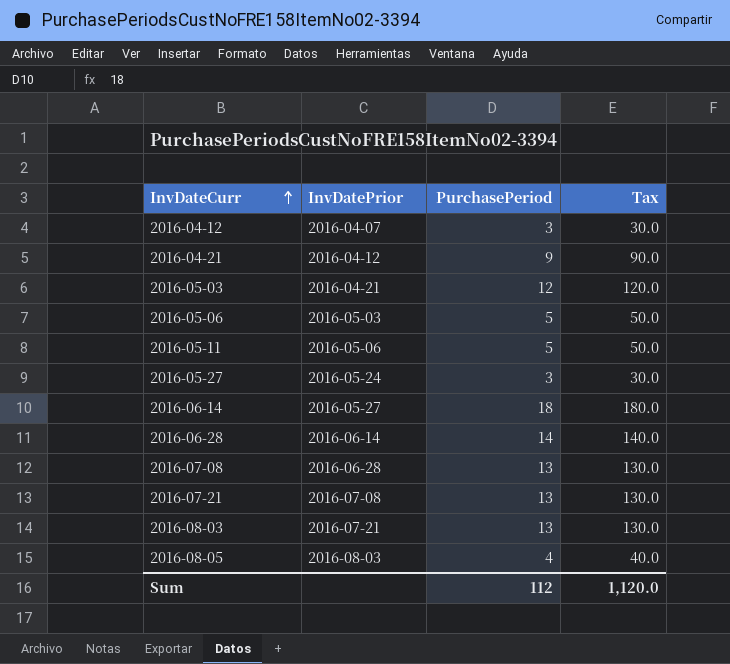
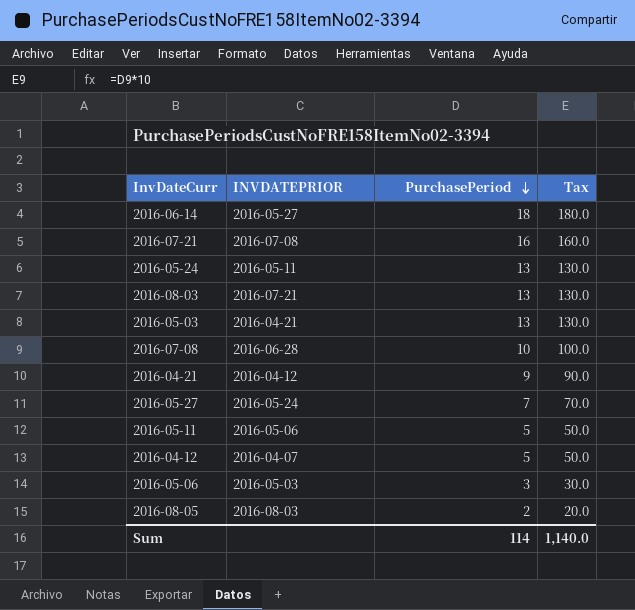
row order: InvDateCurr ascending -> PurchasePeriod descending
column name: InvDatePrior -> INVDATEPRIOR
row 2016-06-28: 2016-06-14 | 14 | 140.0 -> none
2016-07-21 | PurchasePeriod: 13 -> 16
2016-07-21 | Tax: 130.0 -> 160.0
row 2016-05-24: none -> 2016-05-11 | 13 | 130.0
2016-05-03 | PurchasePeriod: 12 -> 13
2016-05-03 | Tax: 120.0 -> 130.0
2016-07-08 | PurchasePeriod: 13 -> 10
2016-07-08 | Tax: 130.0 -> 100.0
2016-05-27 | PurchasePeriod: 3 -> 7
2016-05-27 | Tax: 30.0 -> 70.0
2016-04-12 | PurchasePeriod: 3 -> 5
2016-04-12 | Tax: 30.0 -> 50.0
2016-05-06 | PurchasePeriod: 5 -> 3
2016-05-06 | Tax: 50.0 -> 30.0
2016-08-05 | PurchasePeriod: 4 -> 2
2016-08-05 | Tax: 40.0 -> 20.0
Sum | PurchasePeriod: 112 -> 114
Sum | Tax: 1,120.0 -> 1,140.0

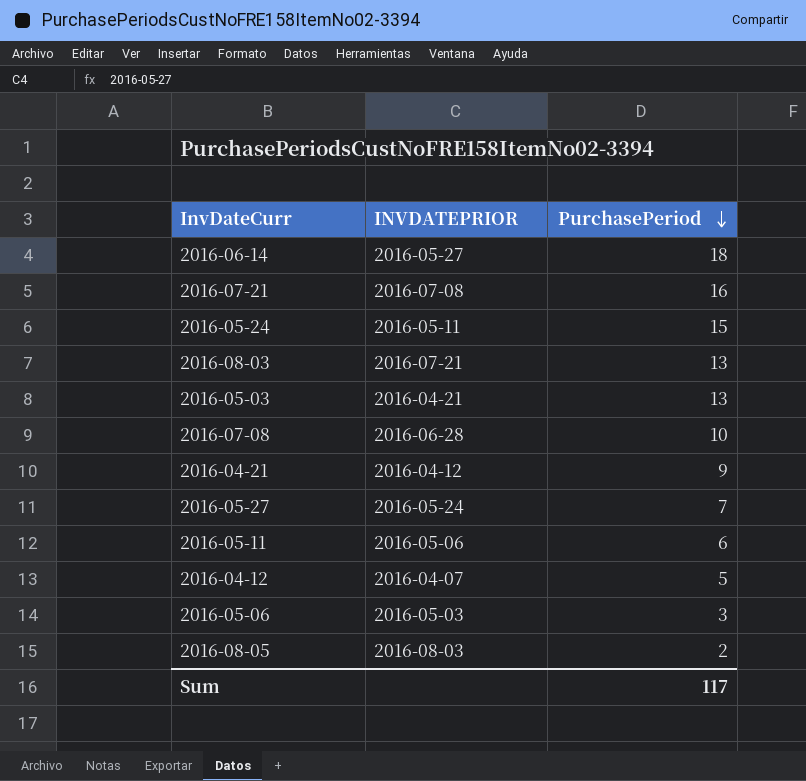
column Tax | formula: [PurchasePeriod] * 10 -> none
2016-05-24 | PurchasePeriod: 13 -> 15
2016-05-11 | PurchasePeriod: 5 -> 6
Sum | PurchasePeriod: 114 -> 117

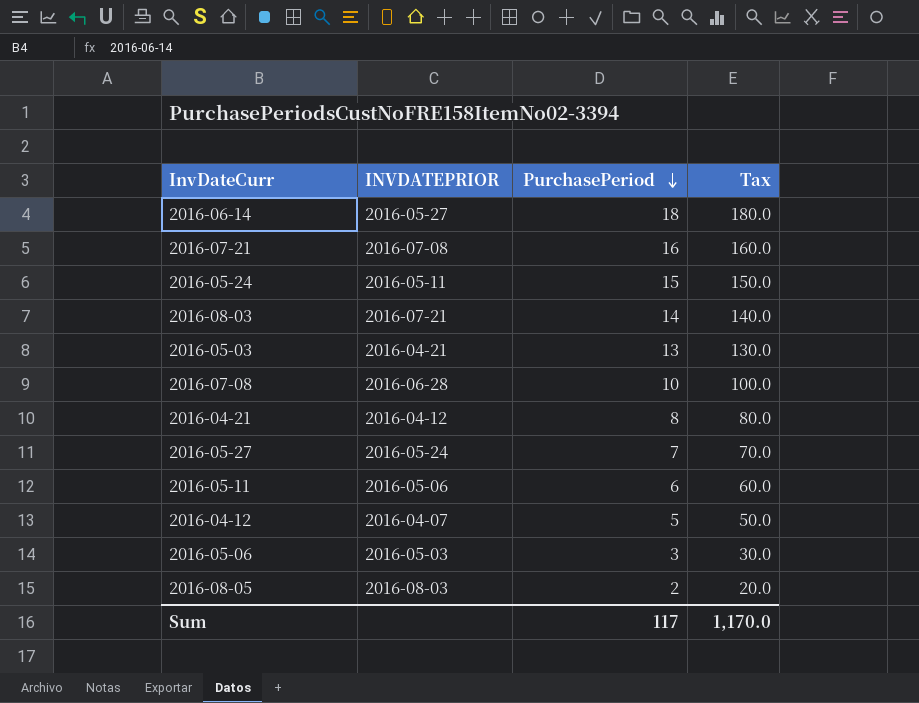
column Tax | formula: none -> [PurchasePeriod] * 10
2016-08-03 | PurchasePeriod: 13 -> 14
2016-04-21 | PurchasePeriod: 9 -> 8

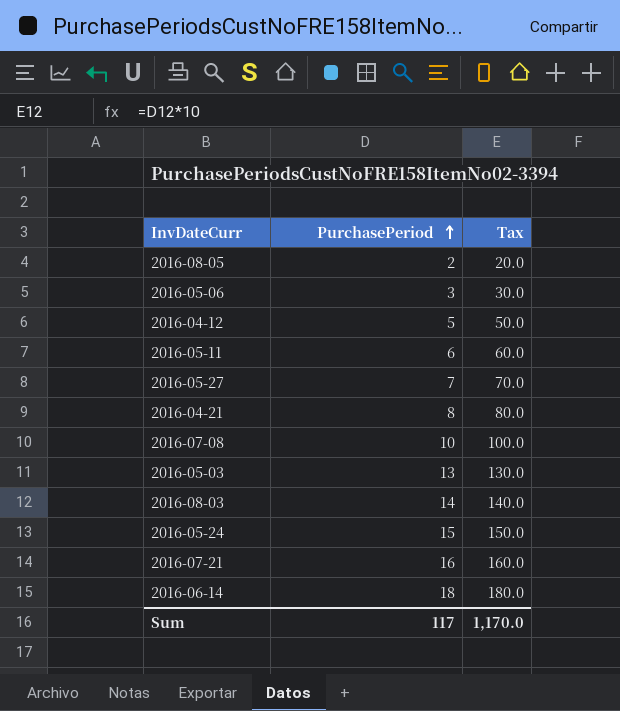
row order: PurchasePeriod descending -> PurchasePeriod ascending
column INVDATEPRIOR | position: 2 -> none

